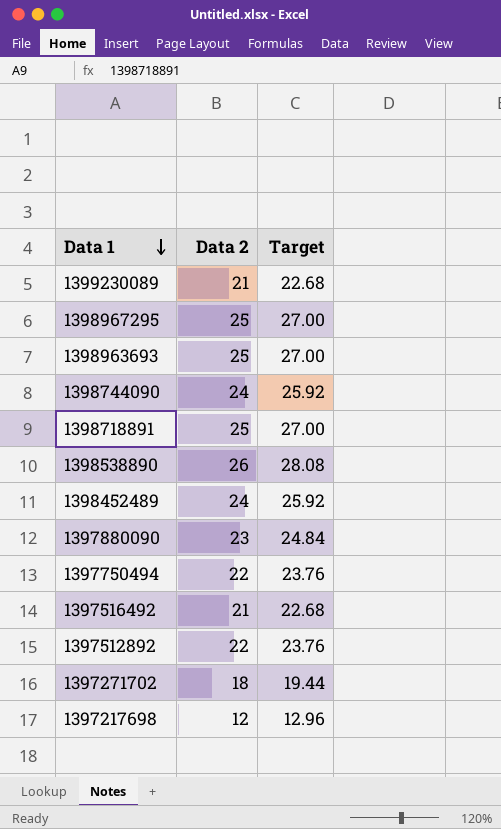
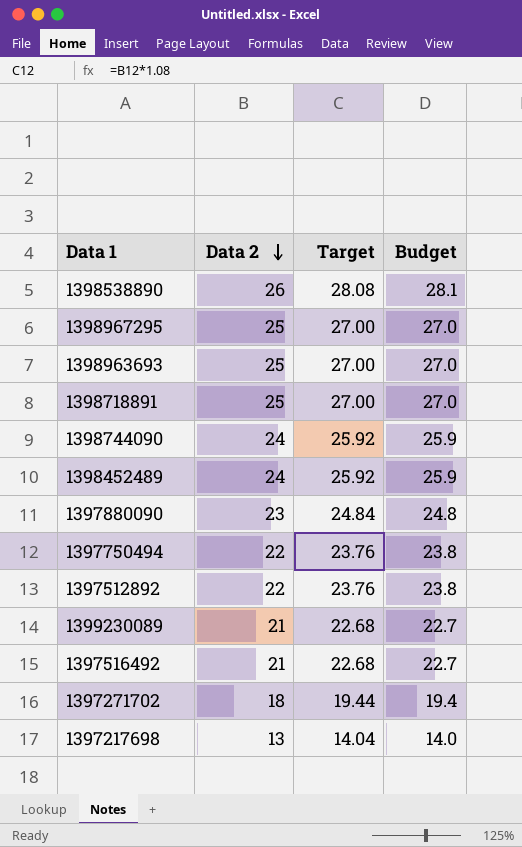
row order: Data 1 descending -> Data 2 descending
column Budget | formula: none -> [Data 2] * 1.08
1397217698 | Data 2: 12 -> 13
1397217698 | Target: 12.96 -> 14.04

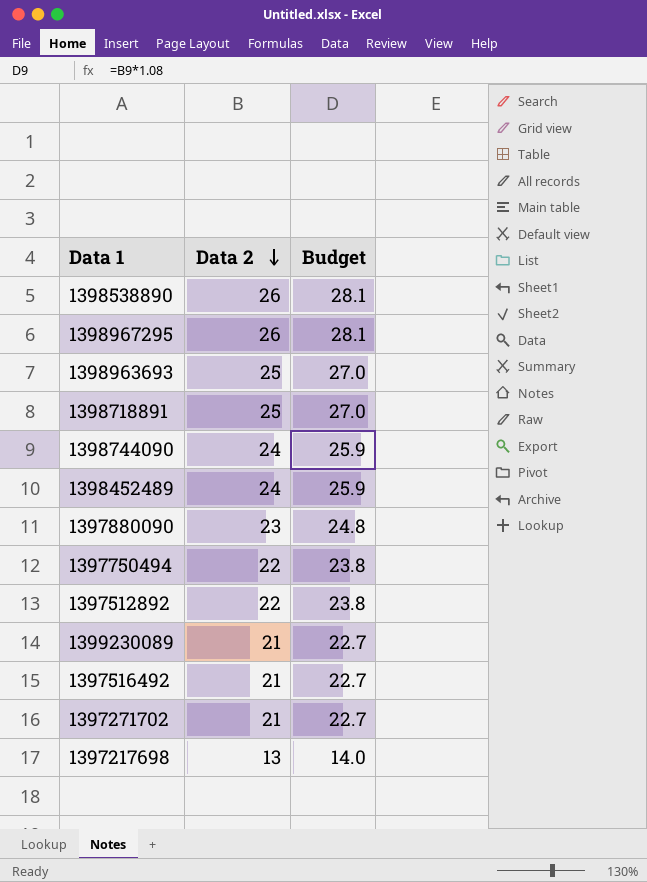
column Target | formula: [Data 2] * 1.08 -> none
1398967295 | Data 2: 25 -> 26
1398967295 | Budget: 27.0 -> 28.1
1397271702 | Data 2: 18 -> 21
1397271702 | Budget: 19.4 -> 22.7

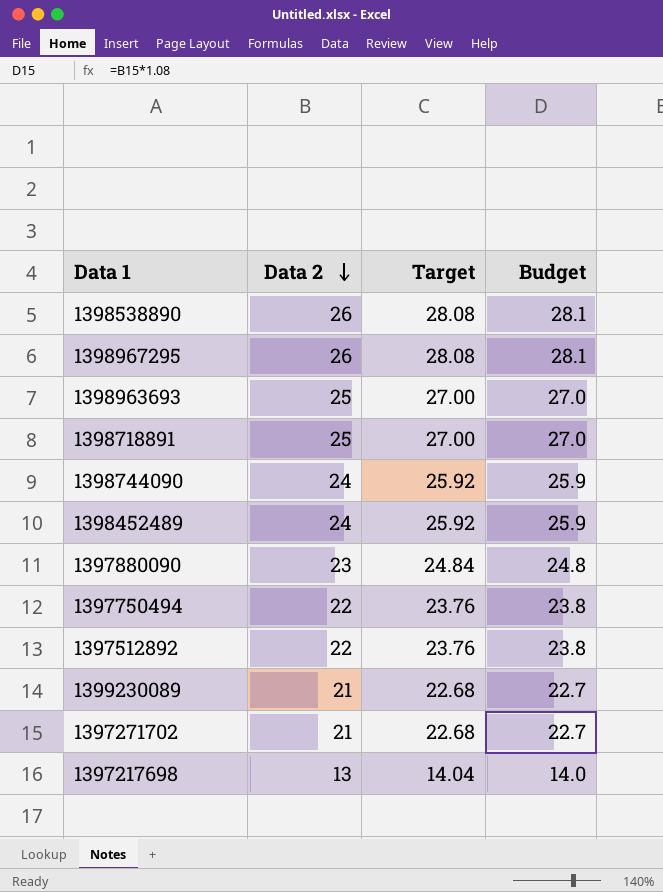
column Target | formula: none -> [Data 2] * 1.08
row 1397516492: 21 | 22.7 -> none

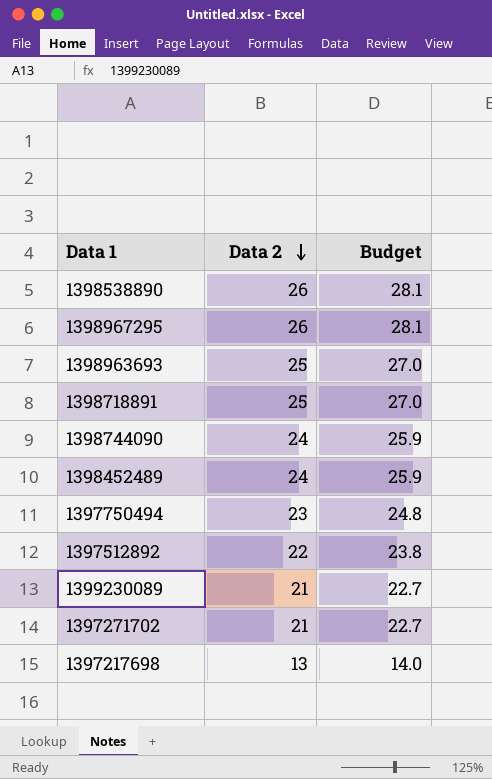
column Target | formula: [Data 2] * 1.08 -> none
row 1397880090: 23 | 24.84 | 24.8 -> none
1397750494 | Data 2: 22 -> 23
1397750494 | Budget: 23.8 -> 24.8

